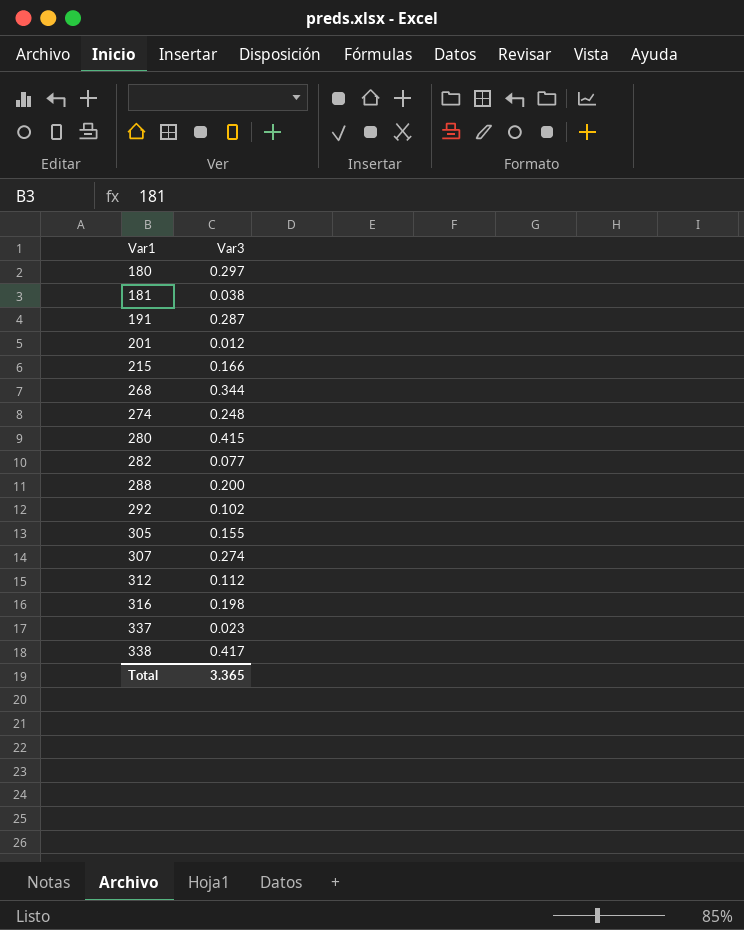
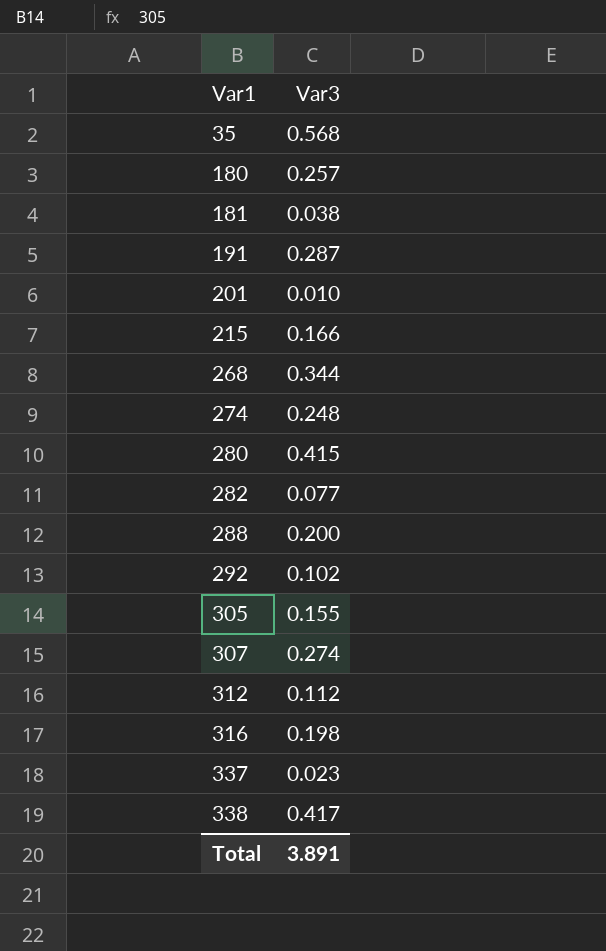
row 35: none -> 0.568
180 | Var3: 0.297 -> 0.257
201 | Var3: 0.012 -> 0.010
Total | Var3: 3.365 -> 3.891

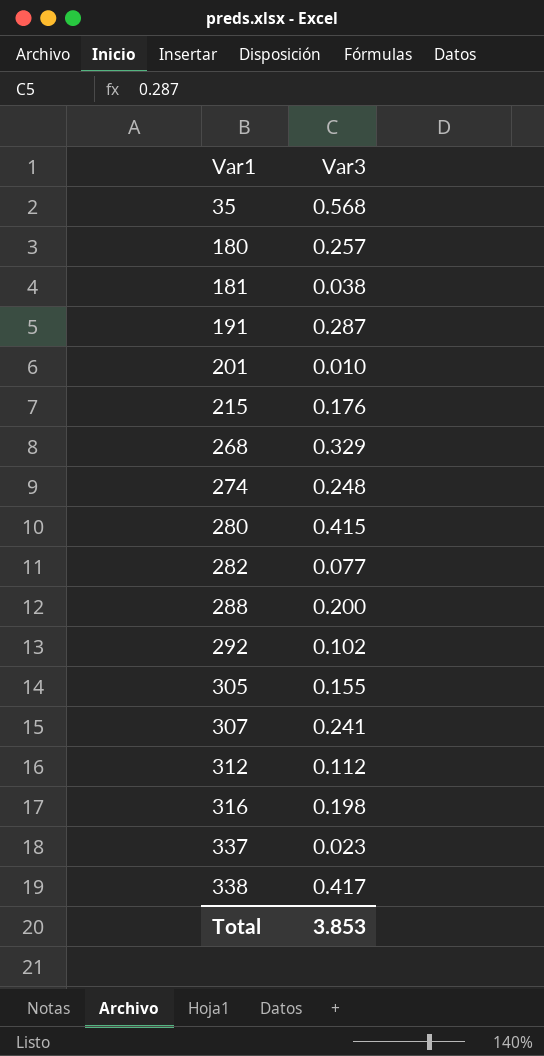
215 | Var3: 0.166 -> 0.176
268 | Var3: 0.344 -> 0.329
307 | Var3: 0.274 -> 0.241
Total | Var3: 3.891 -> 3.853

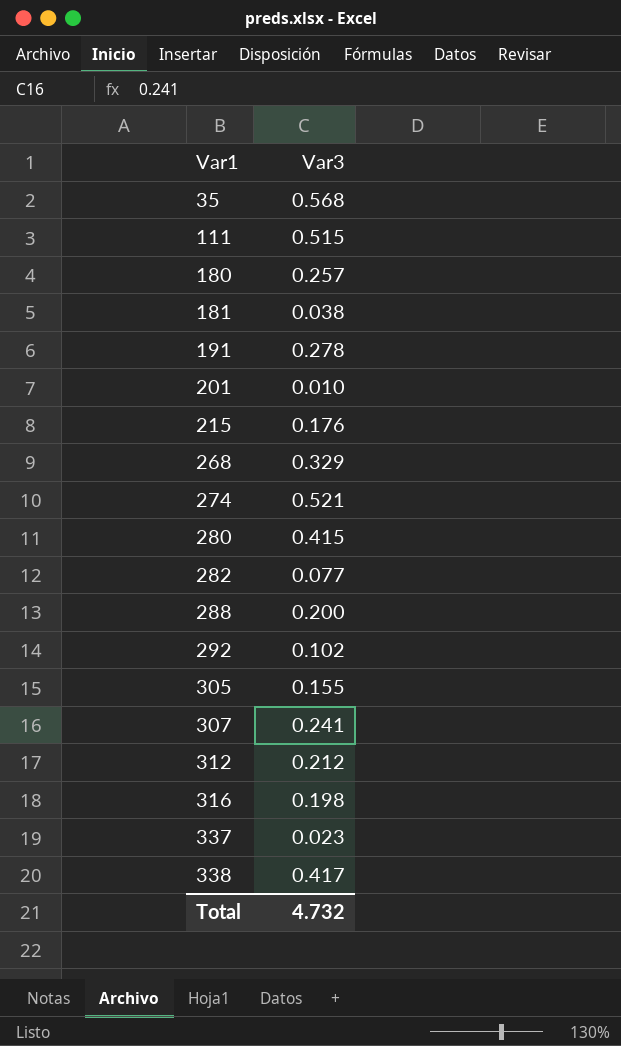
row 111: none -> 0.515
191 | Var3: 0.287 -> 0.278
274 | Var3: 0.248 -> 0.521
312 | Var3: 0.112 -> 0.212
Total | Var3: 3.853 -> 4.732

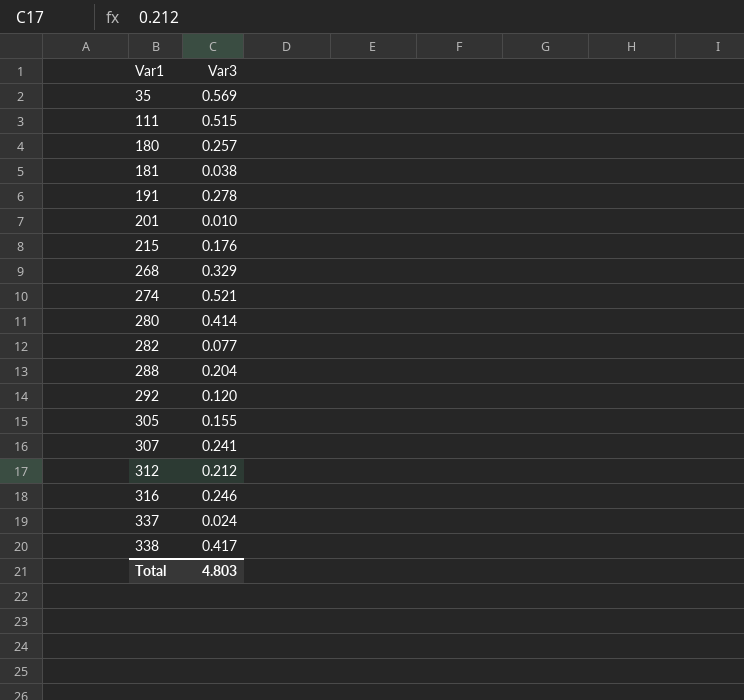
35 | Var3: 0.568 -> 0.569
280 | Var3: 0.415 -> 0.414
288 | Var3: 0.200 -> 0.204
292 | Var3: 0.102 -> 0.120
316 | Var3: 0.198 -> 0.246
337 | Var3: 0.023 -> 0.024
Total | Var3: 4.732 -> 4.803

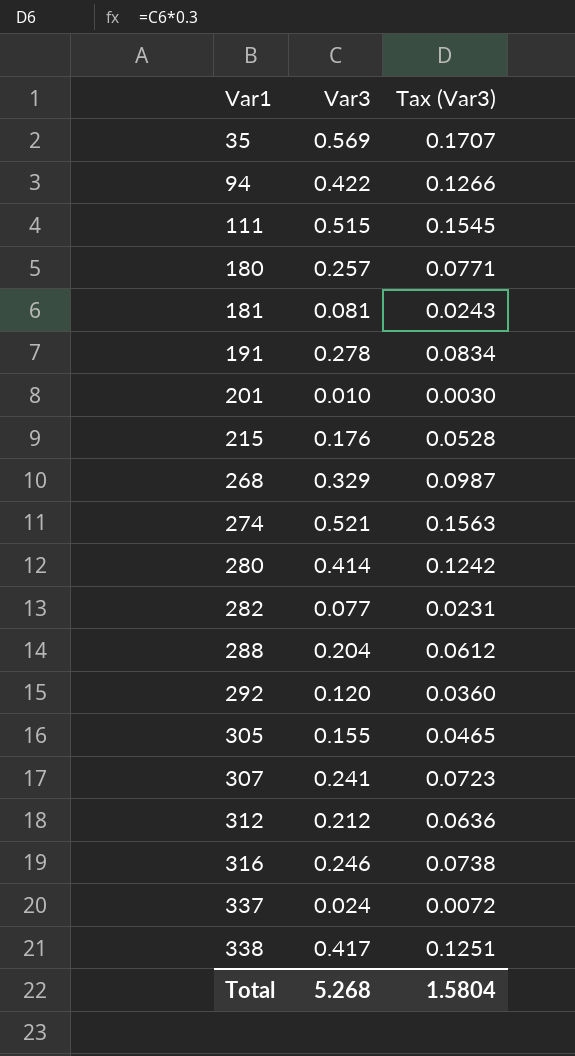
column Tax (Var3) | formula: none -> [Var3] * 0.3
row 94: none -> 0.422 | 0.1266
181 | Var3: 0.038 -> 0.081
Total | Var3: 4.803 -> 5.268

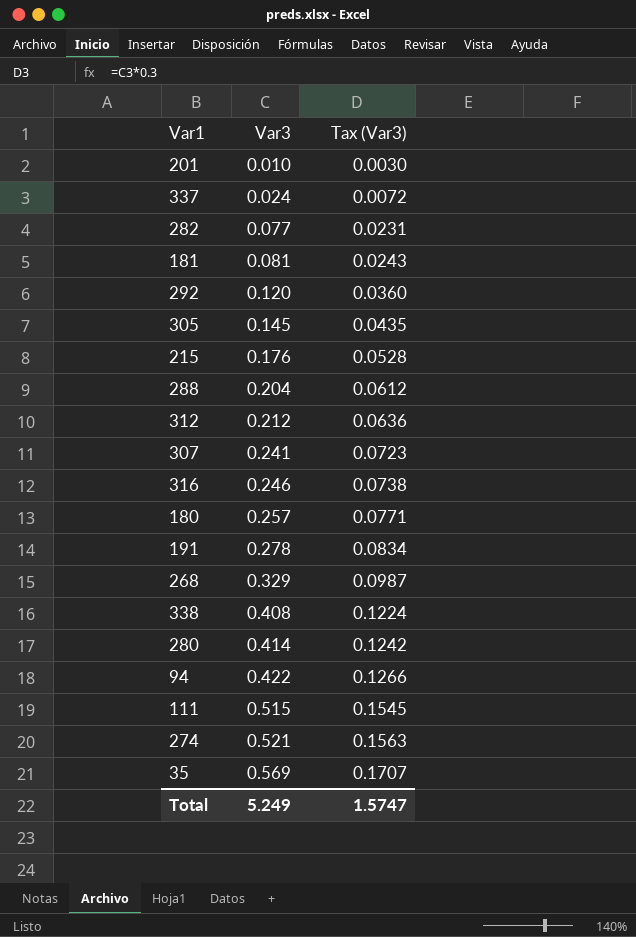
row order: Var1 ascending -> Var3 ascending
305 | Var3: 0.155 -> 0.145
305 | Tax (Var3): 0.0465 -> 0.0435
338 | Var3: 0.417 -> 0.408
338 | Tax (Var3): 0.1251 -> 0.1224
Total | Var3: 5.268 -> 5.249
Total | Tax (Var3): 1.5804 -> 1.5747

